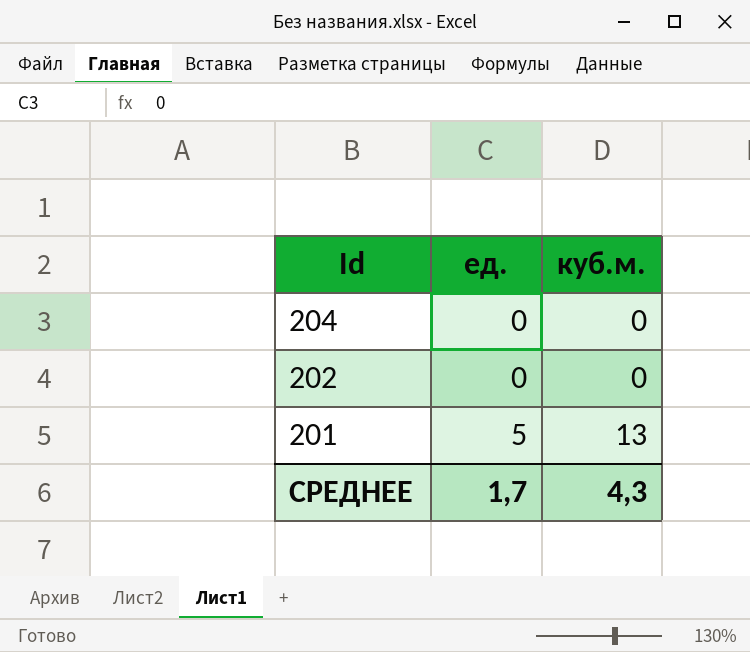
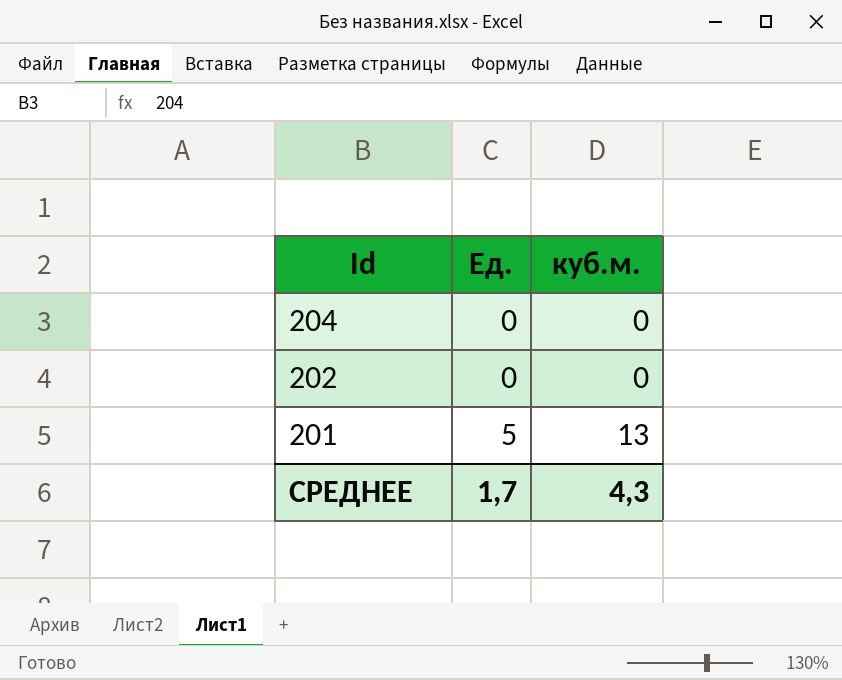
column name: ед. -> Ед.

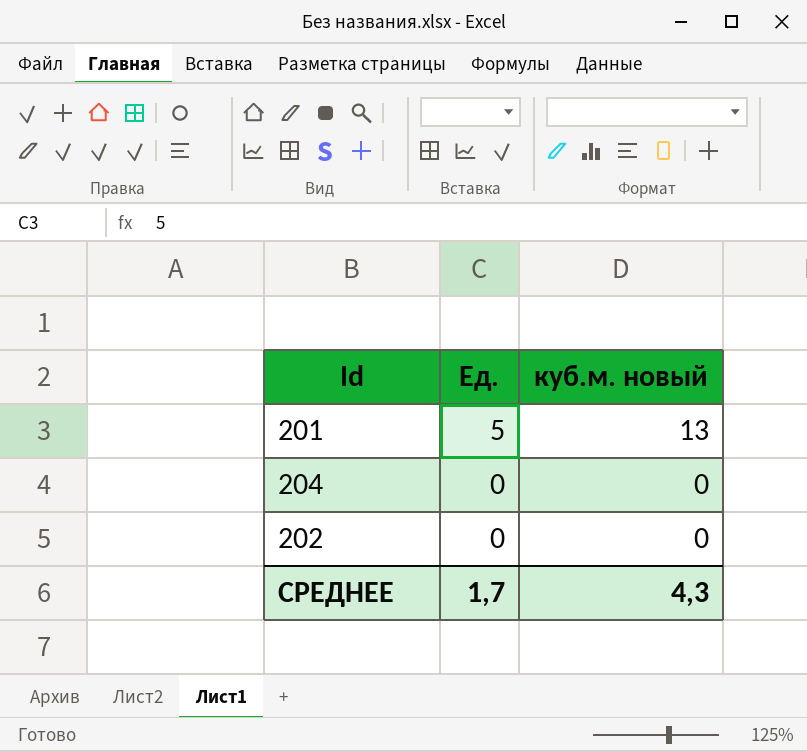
row order: Id descending -> Ед. descending
column name: куб.м. -> куб.м. новый

